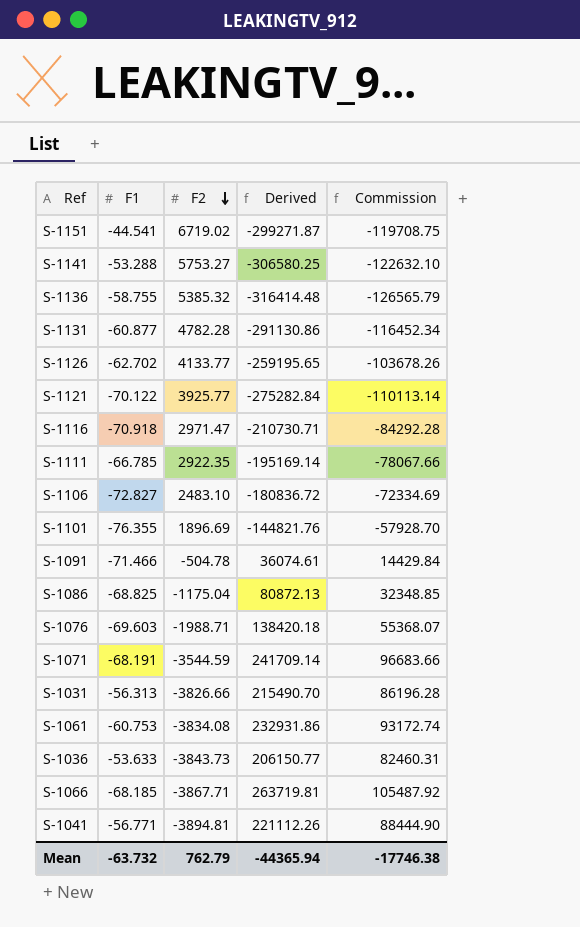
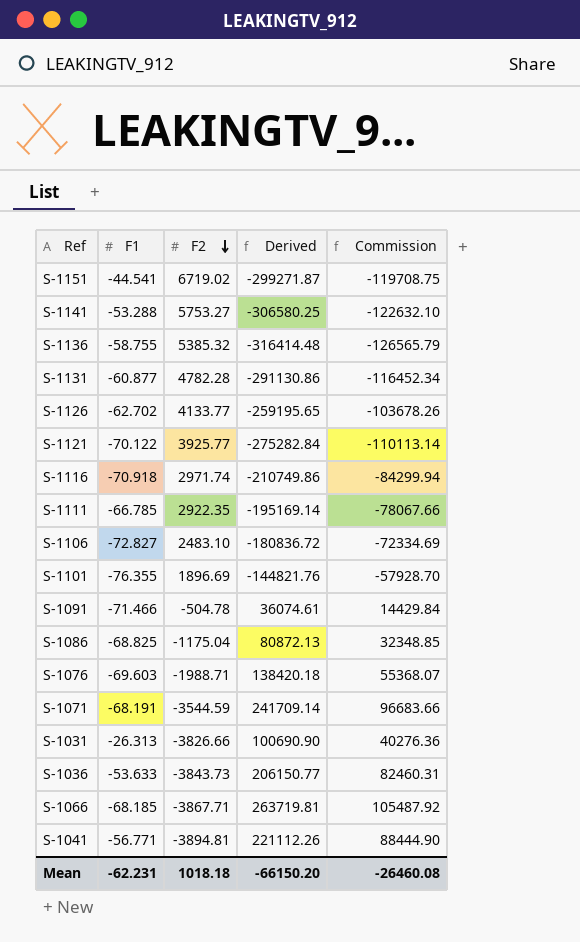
row S-1061: -60.753 | -3834.08 | 232931.86 | 93172.74 -> none
S-1116 | F2: 2971.47 -> 2971.74
S-1116 | Derived: -210730.71 -> -210749.86
S-1116 | Commission: -84292.28 -> -84299.94
S-1031 | F1: -56.313 -> -26.313
S-1031 | Derived: 215490.70 -> 100690.90
S-1031 | Commission: 86196.28 -> 40276.36
Mean | F1: -63.732 -> -62.231
Mean | F2: 762.79 -> 1018.18
Mean | Derived: -44365.94 -> -66150.20
Mean | Commission: -17746.38 -> -26460.08

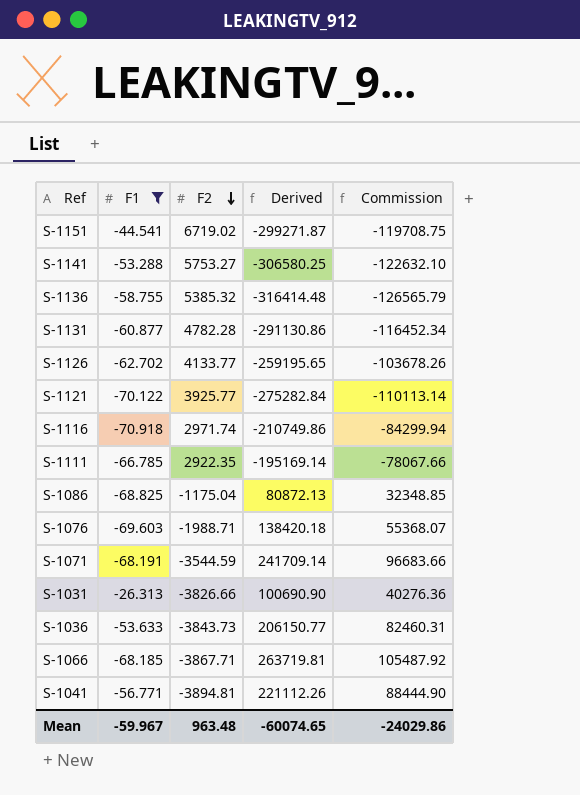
filter: none -> F1 >= -70.918
Mean | F1: -62.231 -> -59.967
Mean | F2: 1018.18 -> 963.48
Mean | Derived: -66150.20 -> -60074.65
Mean | Commission: -26460.08 -> -24029.86

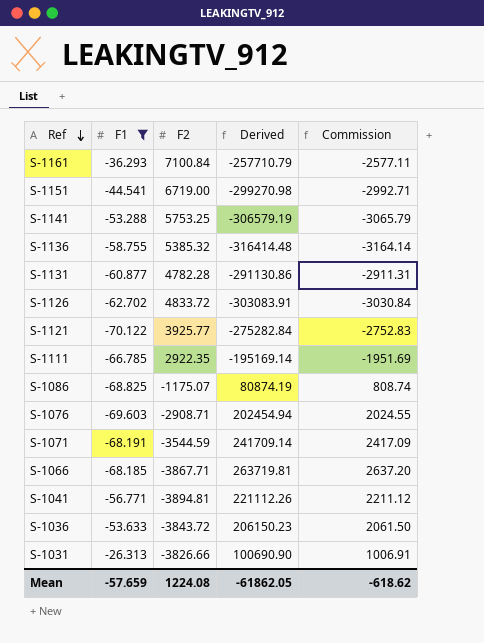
row order: F2 descending -> Ref descending
column Commission | formula: [Derived] * 0.4 -> [Derived] * 0.01
row S-1116: -70.918 | 2971.74 | -210749.86 | -84299.94 -> none
row S-1161: none -> -36.293 | 7100.84 | -257710.79 | -2577.11
S-1151 | F2: 6719.02 -> 6719.00
S-1151 | Derived: -299271.87 -> -299270.98
S-1141 | F2: 5753.27 -> 5753.25
S-1141 | Derived: -306580.25 -> -306579.19
S-1126 | F2: 4133.77 -> 4833.72
S-1126 | Derived: -259195.65 -> -303083.91
S-1086 | F2: -1175.04 -> -1175.07
S-1086 | Derived: 80872.13 -> 80874.19
S-1076 | F2: -1988.71 -> -2908.71
S-1076 | Derived: 138420.18 -> 202454.94
S-1036 | F2: -3843.73 -> -3843.72
S-1036 | Derived: 206150.77 -> 206150.23
Mean | F1: -59.967 -> -57.659
Mean | F2: 963.48 -> 1224.08
Mean | Derived: -60074.65 -> -61862.05
Mean | Commission: -24029.86 -> -618.62

